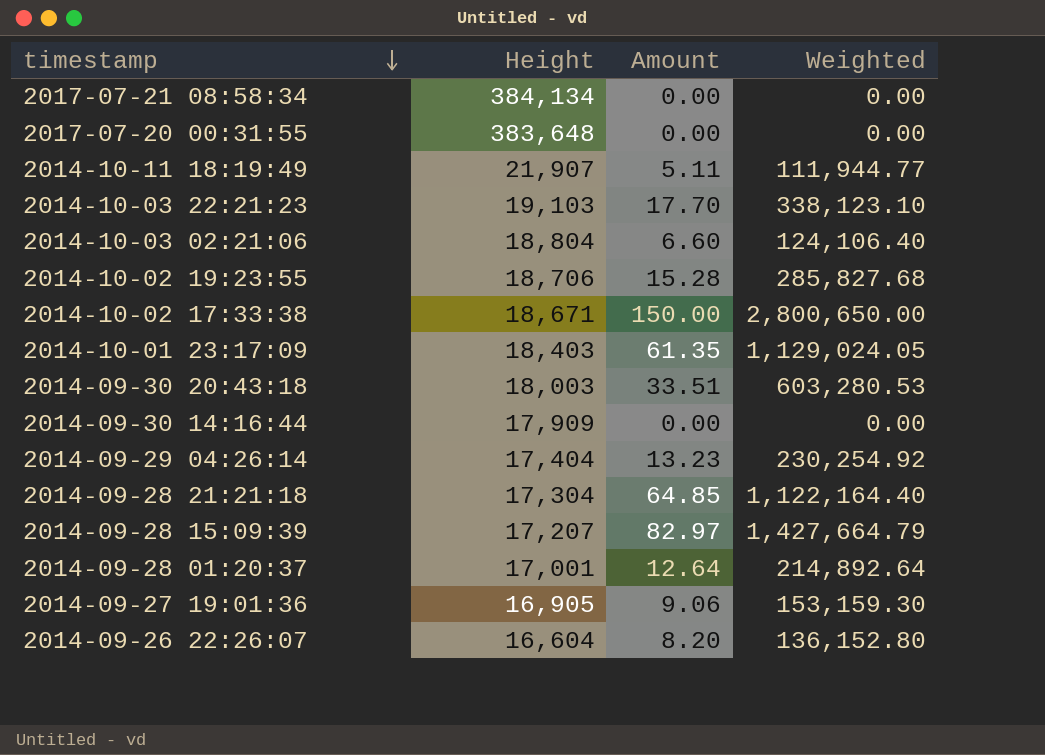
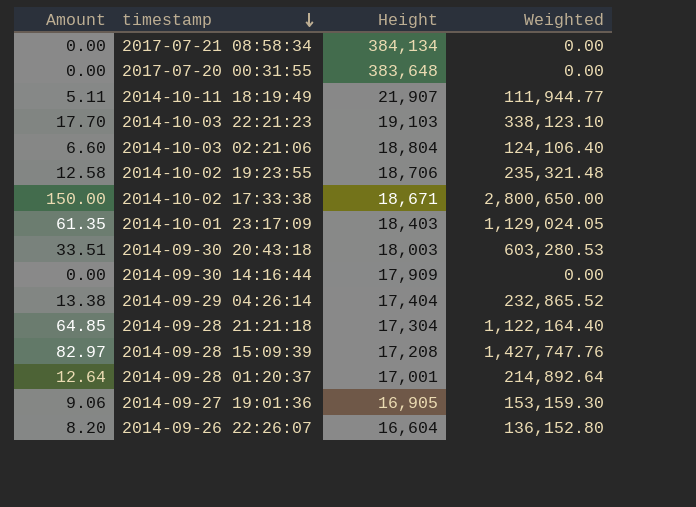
column Amount | position: 3 -> 1
2014-10-02 19:23:55 | Amount: 15.28 -> 12.58
2014-10-02 19:23:55 | Weighted: 285,827.68 -> 235,321.48
2014-09-29 04:26:14 | Amount: 13.23 -> 13.38
2014-09-29 04:26:14 | Weighted: 230,254.92 -> 232,865.52
2014-09-28 15:09:39 | Height: 17,207 -> 17,208
2014-09-28 15:09:39 | Weighted: 1,427,664.79 -> 1,427,747.76

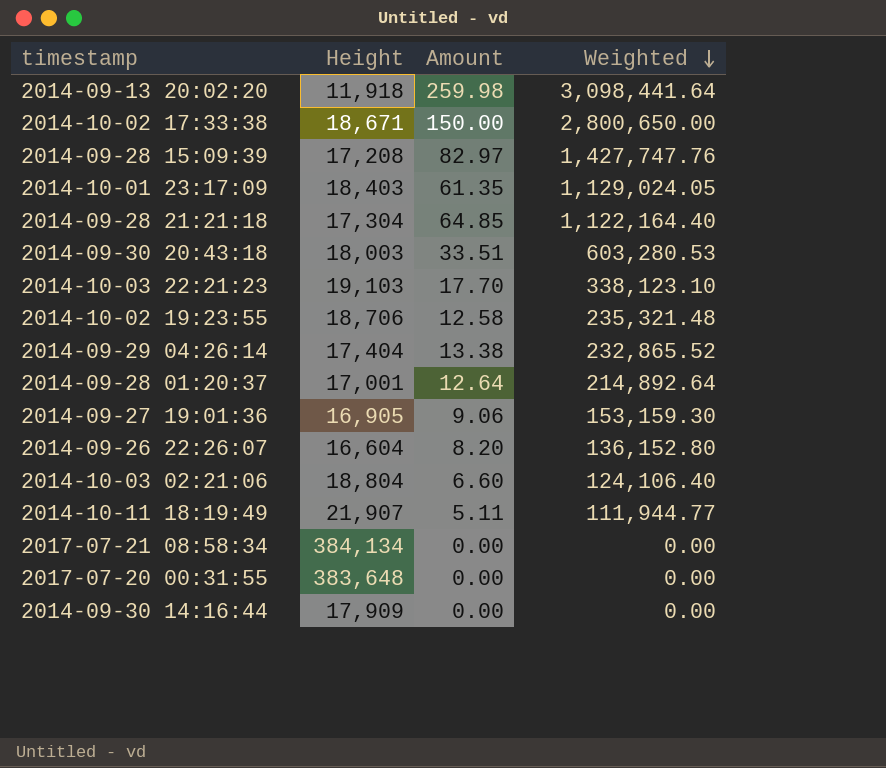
row order: timestamp descending -> Weighted descending
column Amount | position: 1 -> 3
row 2014-09-13 20:02:20: none -> 11,918 | 259.98 | 3,098,441.64

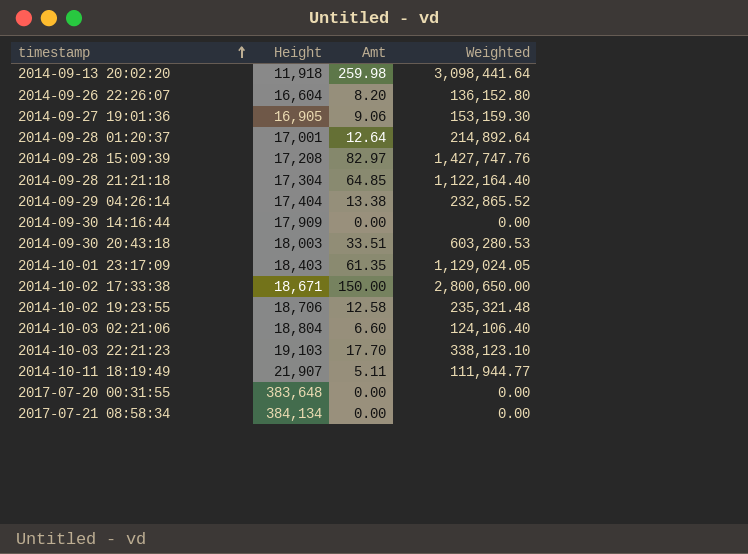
row order: Weighted descending -> timestamp ascending
column name: Amount -> Amt

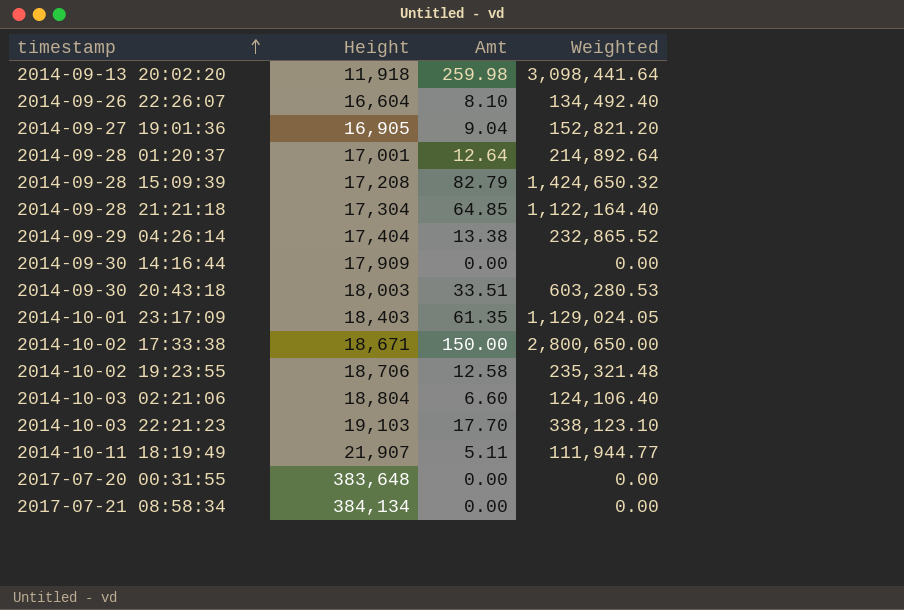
2014-09-26 22:26:07 | Amt: 8.20 -> 8.10
2014-09-26 22:26:07 | Weighted: 136,152.80 -> 134,492.40
2014-09-27 19:01:36 | Amt: 9.06 -> 9.04
2014-09-27 19:01:36 | Weighted: 153,159.30 -> 152,821.20
2014-09-28 15:09:39 | Amt: 82.97 -> 82.79
2014-09-28 15:09:39 | Weighted: 1,427,747.76 -> 1,424,650.32

